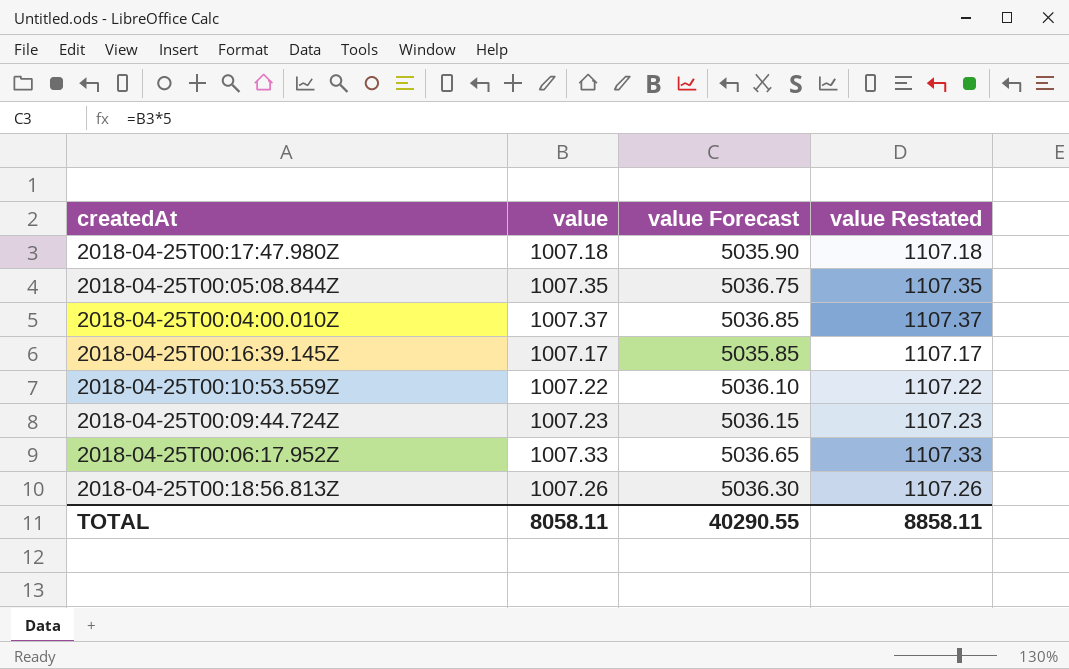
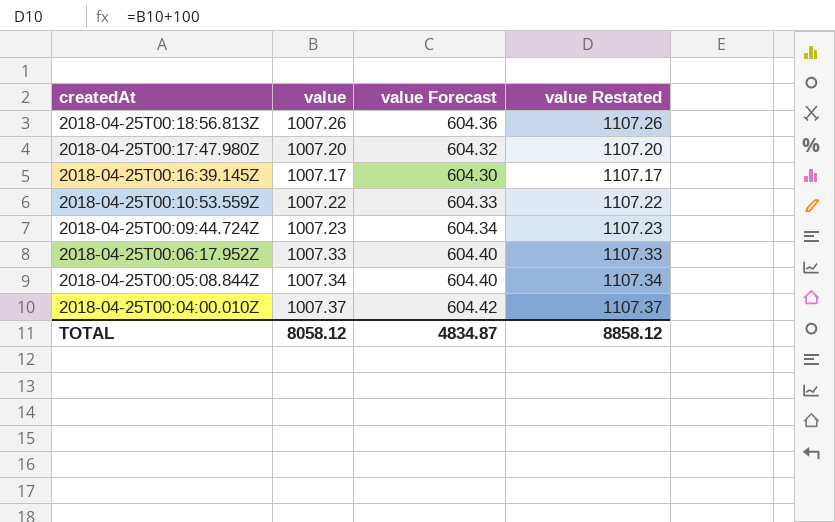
row order: none -> createdAt descending
column value Forecast | formula: [value] * 5 -> [value] * 0.6
2018-04-25T00:17:47.980Z | value: 1007.18 -> 1007.20
2018-04-25T00:17:47.980Z | value Restated: 1107.18 -> 1107.20
2018-04-25T00:05:08.844Z | value: 1007.35 -> 1007.34
2018-04-25T00:05:08.844Z | value Restated: 1107.35 -> 1107.34
TOTAL | value: 8058.11 -> 8058.12
TOTAL | value Forecast: 40290.55 -> 4834.87
TOTAL | value Restated: 8858.11 -> 8858.12

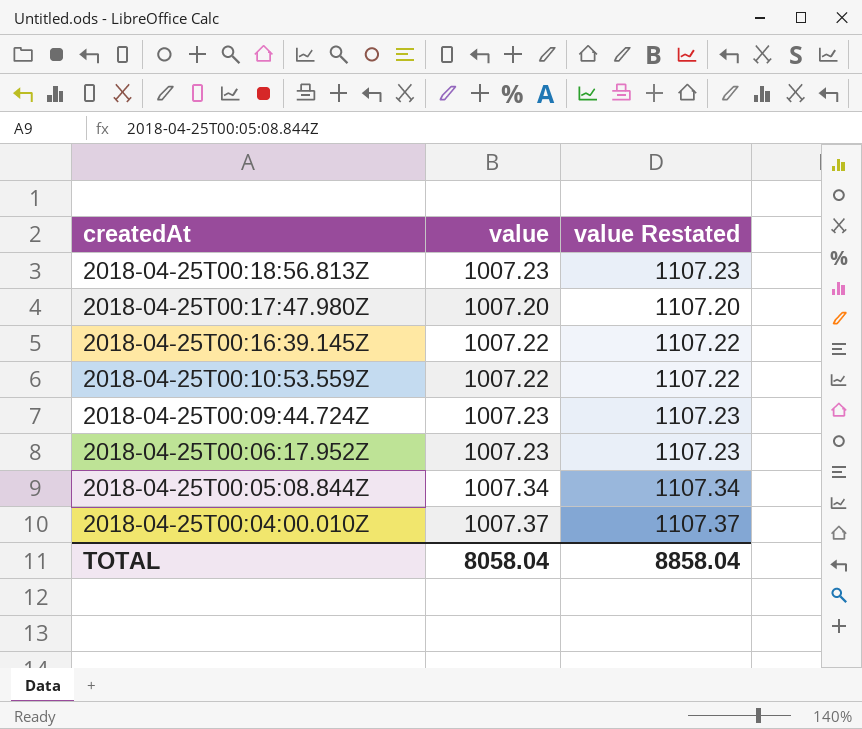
column value Forecast | formula: [value] * 0.6 -> none
2018-04-25T00:18:56.813Z | value: 1007.26 -> 1007.23
2018-04-25T00:18:56.813Z | value Restated: 1107.26 -> 1107.23
2018-04-25T00:16:39.145Z | value: 1007.17 -> 1007.22
2018-04-25T00:16:39.145Z | value Restated: 1107.17 -> 1107.22
2018-04-25T00:06:17.952Z | value: 1007.33 -> 1007.23
2018-04-25T00:06:17.952Z | value Restated: 1107.33 -> 1107.23
TOTAL | value: 8058.12 -> 8058.04
TOTAL | value Restated: 8858.12 -> 8858.04

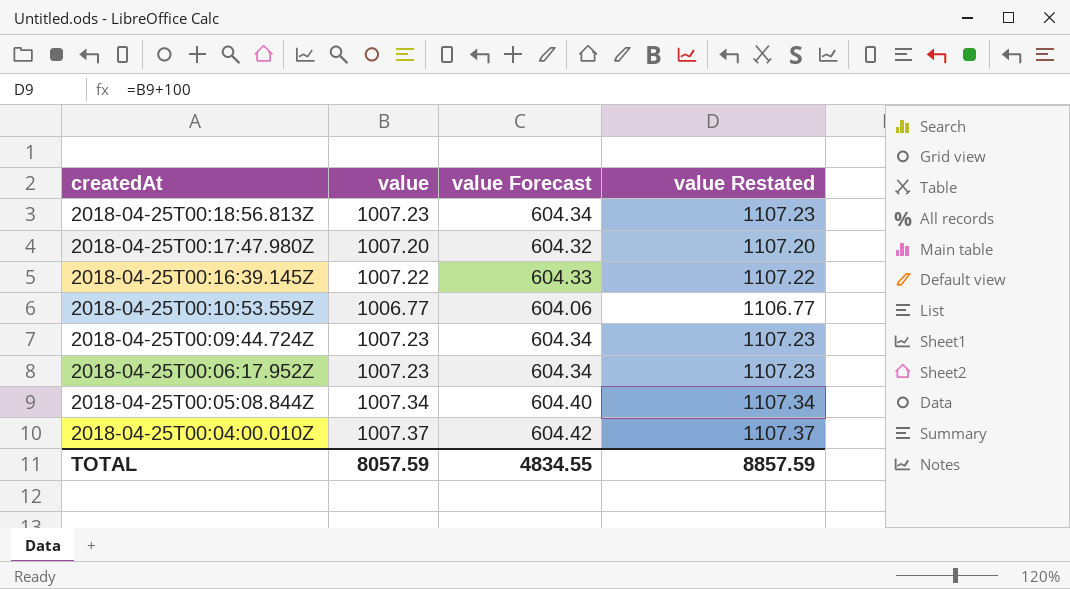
column value Forecast | formula: none -> [value] * 0.6
2018-04-25T00:10:53.559Z | value: 1007.22 -> 1006.77
2018-04-25T00:10:53.559Z | value Restated: 1107.22 -> 1106.77
TOTAL | value: 8058.04 -> 8057.59
TOTAL | value Restated: 8858.04 -> 8857.59

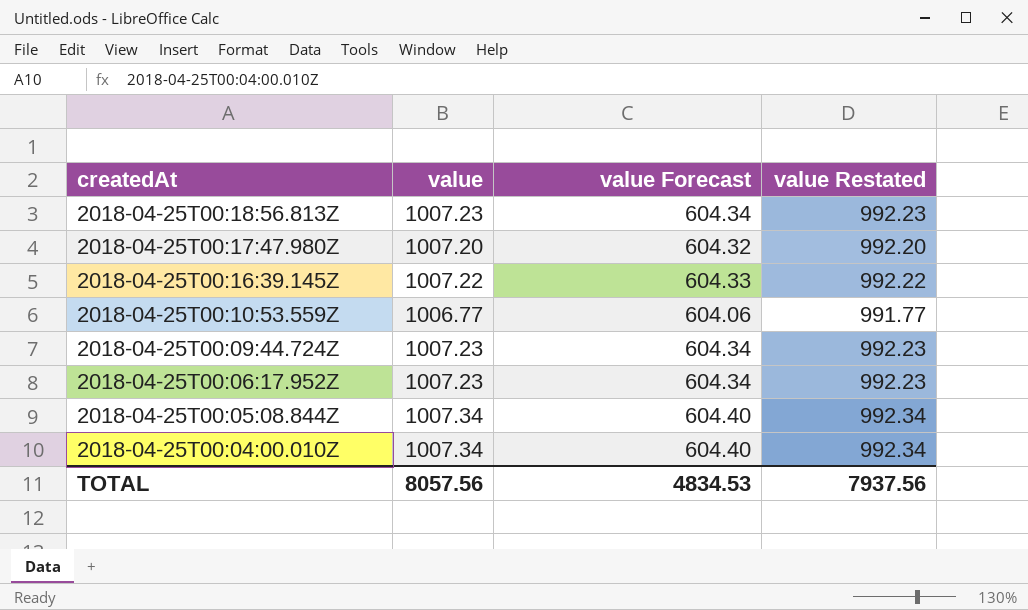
column value Restated | formula: [value] + 100 -> [value] - 15
2018-04-25T00:04:00.010Z | value: 1007.37 -> 1007.34
2018-04-25T00:04:00.010Z | value Forecast: 604.42 -> 604.40
TOTAL | value: 8057.59 -> 8057.56
TOTAL | value Forecast: 4834.55 -> 4834.53
TOTAL | value Restated: 8857.59 -> 7937.56

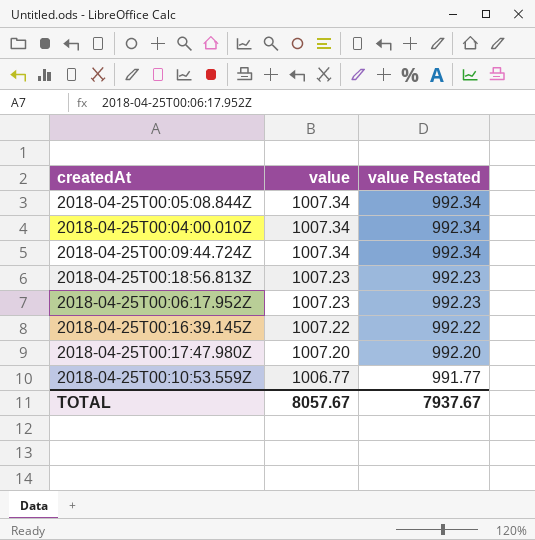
row order: createdAt descending -> value descending
column value Forecast | formula: [value] * 0.6 -> none
2018-04-25T00:09:44.724Z | value: 1007.23 -> 1007.34
2018-04-25T00:09:44.724Z | value Restated: 992.23 -> 992.34
TOTAL | value: 8057.56 -> 8057.67
TOTAL | value Restated: 7937.56 -> 7937.67

